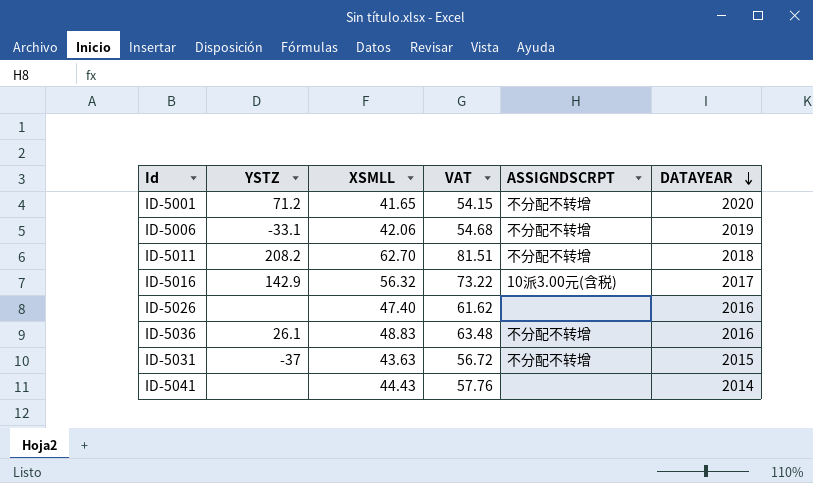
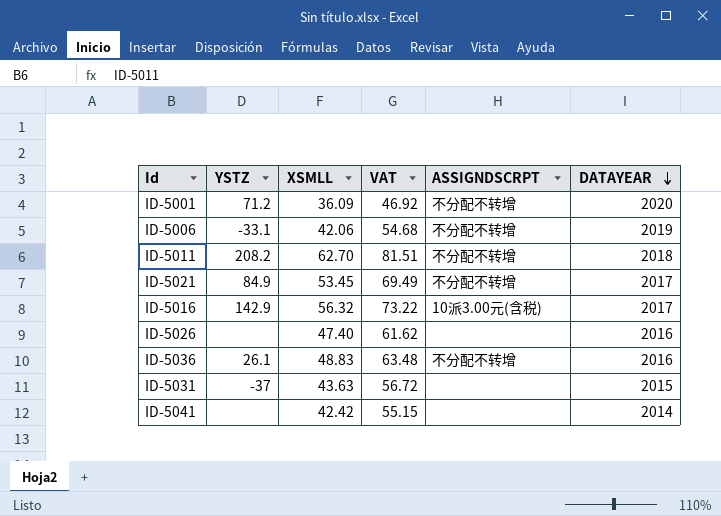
ID-5001 | XSMLL: 41.65 -> 36.09
ID-5001 | VAT: 54.15 -> 46.92
row ID-5021: none -> 84.9 | 53.45 | 69.49 | 不分配不转增 | 2017
ID-5031 | ASSIGNDSCRPT: 不分配不转增 -> none
ID-5041 | XSMLL: 44.43 -> 42.42
ID-5041 | VAT: 57.76 -> 55.15

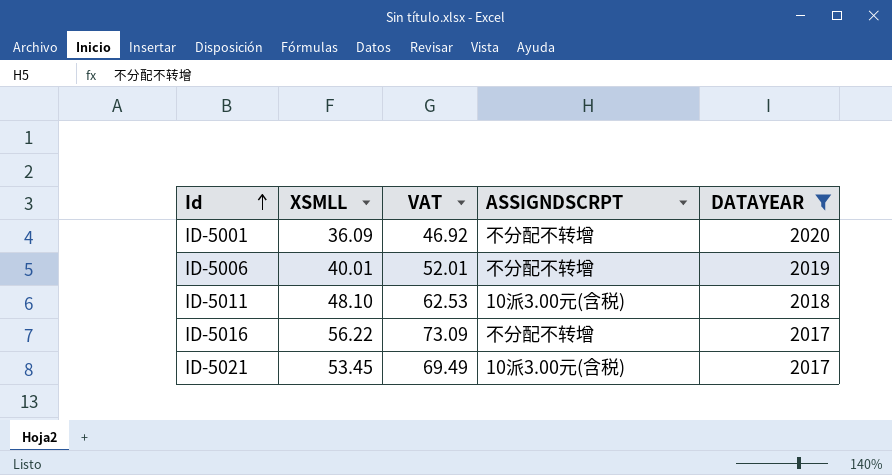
filter: none -> DATAYEAR >= 2017
row order: DATAYEAR descending -> Id ascending
column YSTZ | position: 2 -> none
ID-5006 | XSMLL: 42.06 -> 40.01
ID-5006 | VAT: 54.68 -> 52.01
ID-5011 | XSMLL: 62.70 -> 48.10
ID-5011 | VAT: 81.51 -> 62.53
ID-5011 | ASSIGNDSCRPT: 不分配不转增 -> 10派3.00元(含税)
ID-5016 | XSMLL: 56.32 -> 56.22
ID-5016 | VAT: 73.22 -> 73.09
ID-5016 | ASSIGNDSCRPT: 10派3.00元(含税) -> 不分配不转增
ID-5021 | ASSIGNDSCRPT: 不分配不转增 -> 10派3.00元(含税)

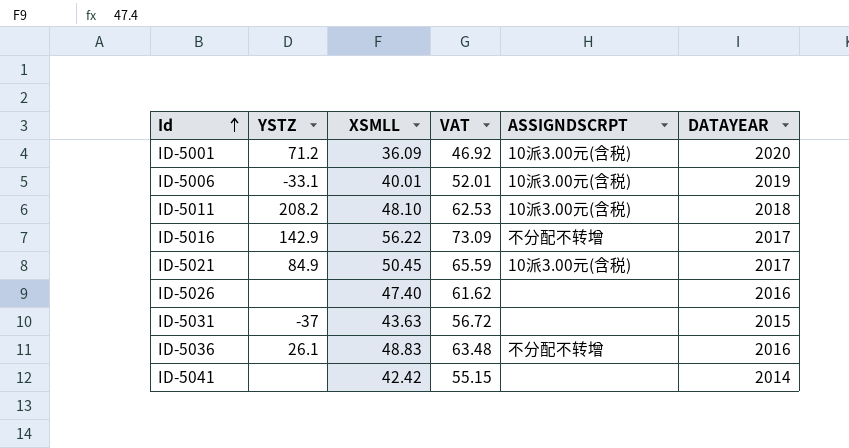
filter: DATAYEAR >= 2017 -> none
column YSTZ | position: none -> 2
ID-5001 | ASSIGNDSCRPT: 不分配不转增 -> 10派3.00元(含税)
ID-5006 | ASSIGNDSCRPT: 不分配不转增 -> 10派3.00元(含税)
ID-5021 | XSMLL: 53.45 -> 50.45
ID-5021 | VAT: 69.49 -> 65.59

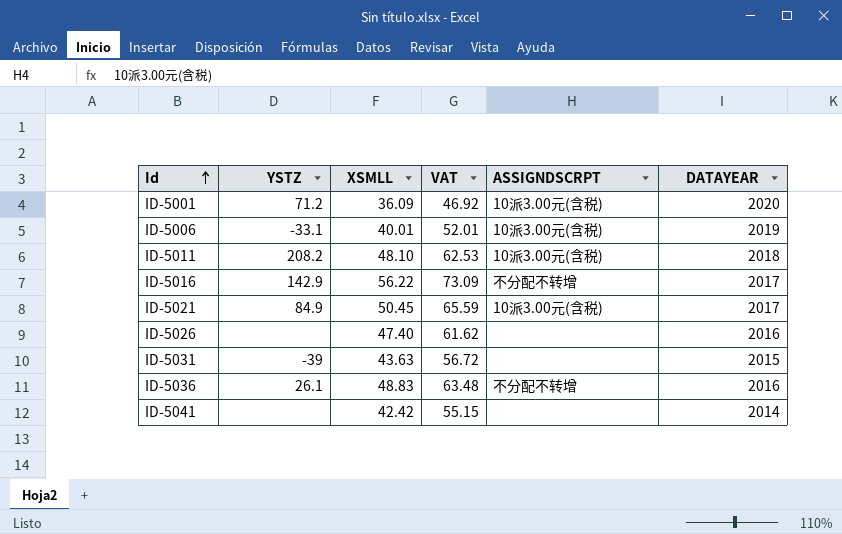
ID-5031 | YSTZ: -37 -> -39

